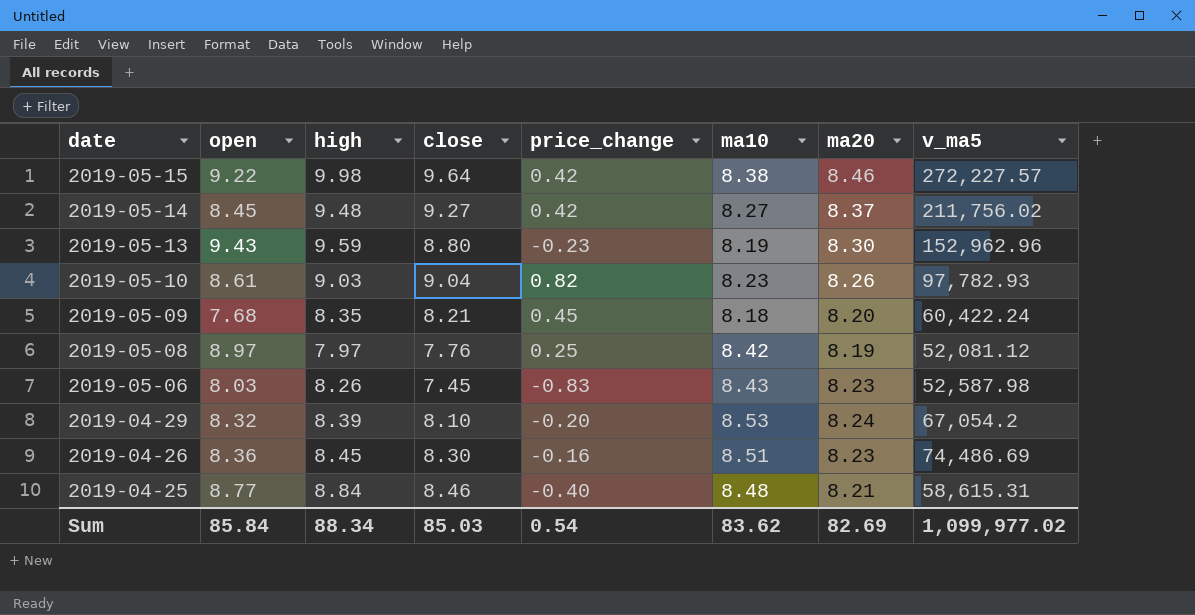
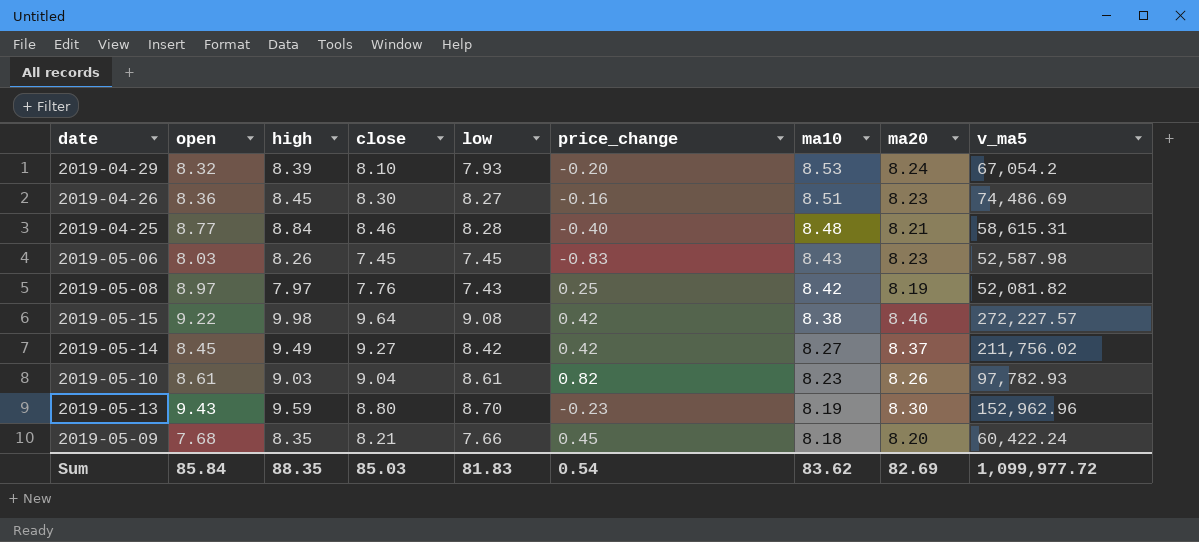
row order: date descending -> ma10 descending
column low | position: none -> 5
2019-05-08 | v_ma5: 52,081.12 -> 52,081.82
2019-05-14 | high: 9.48 -> 9.49
Sum | high: 88.34 -> 88.35
Sum | v_ma5: 1,099,977.02 -> 1,099,977.72

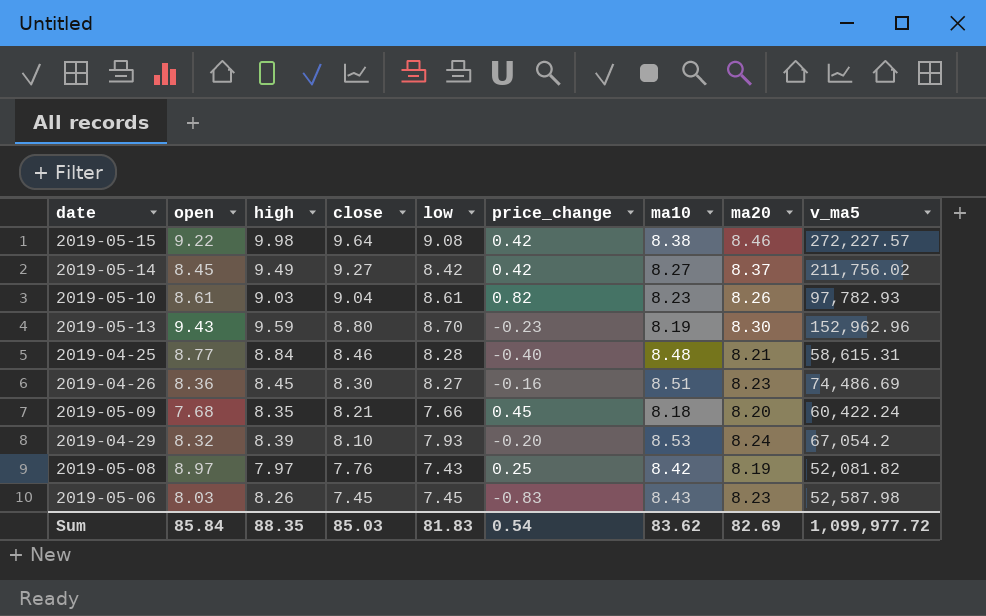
row order: ma10 descending -> close descending

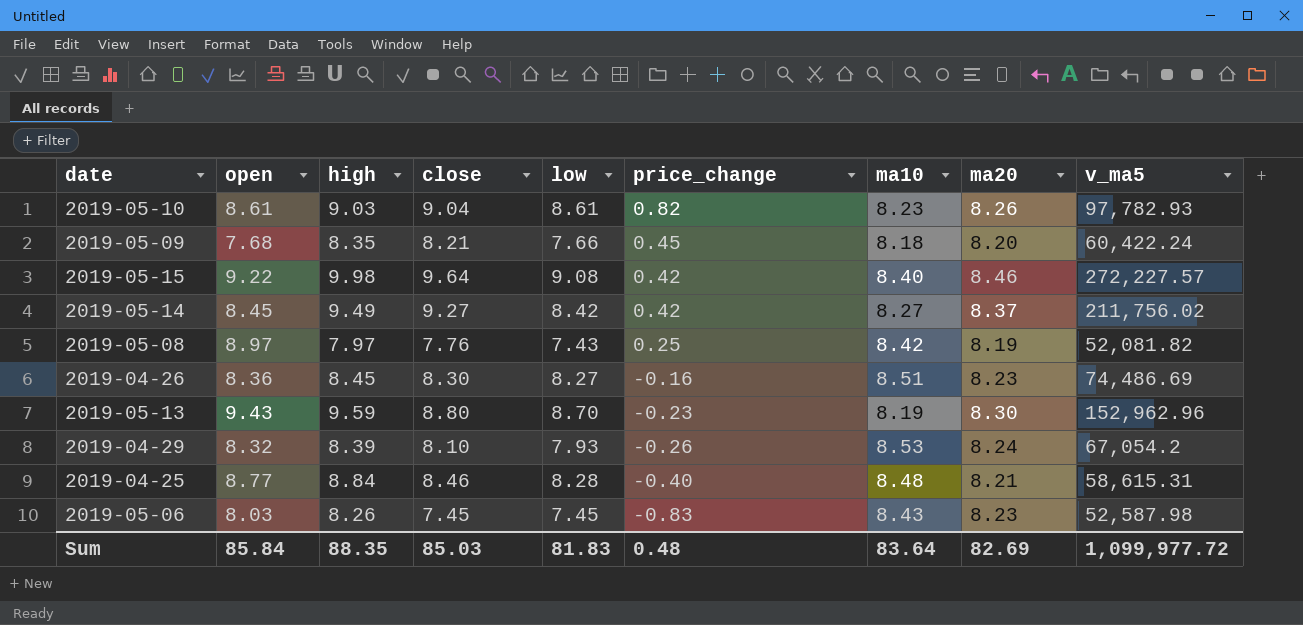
row order: close descending -> price_change descending
2019-05-15 | ma10: 8.38 -> 8.40
2019-04-29 | price_change: -0.20 -> -0.26
Sum | price_change: 0.54 -> 0.48
Sum | ma10: 83.62 -> 83.64

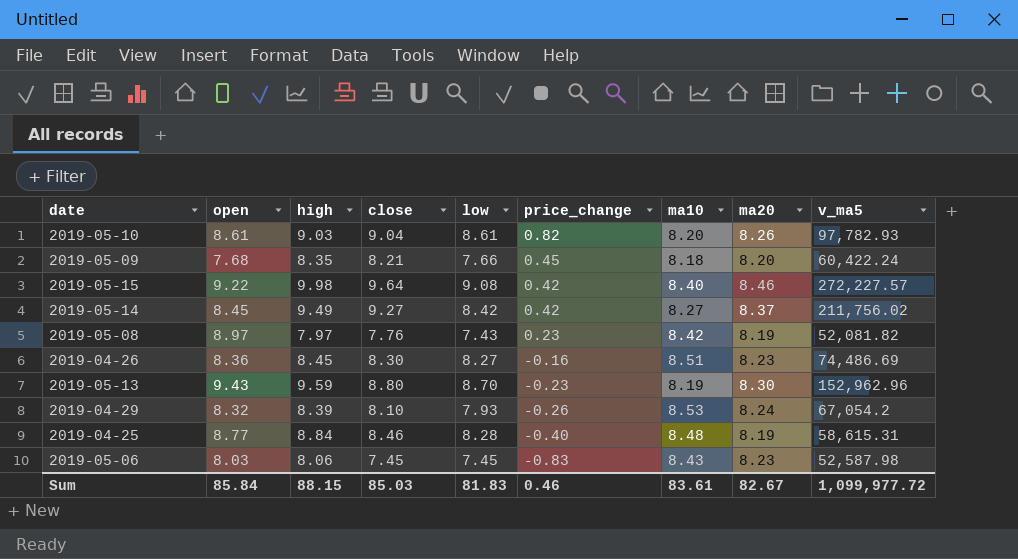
2019-05-10 | ma10: 8.23 -> 8.20
2019-05-08 | price_change: 0.25 -> 0.23
2019-04-25 | ma20: 8.21 -> 8.19
2019-05-06 | high: 8.26 -> 8.06
Sum | high: 88.35 -> 88.15
Sum | price_change: 0.48 -> 0.46
Sum | ma10: 83.64 -> 83.61
Sum | ma20: 82.69 -> 82.67

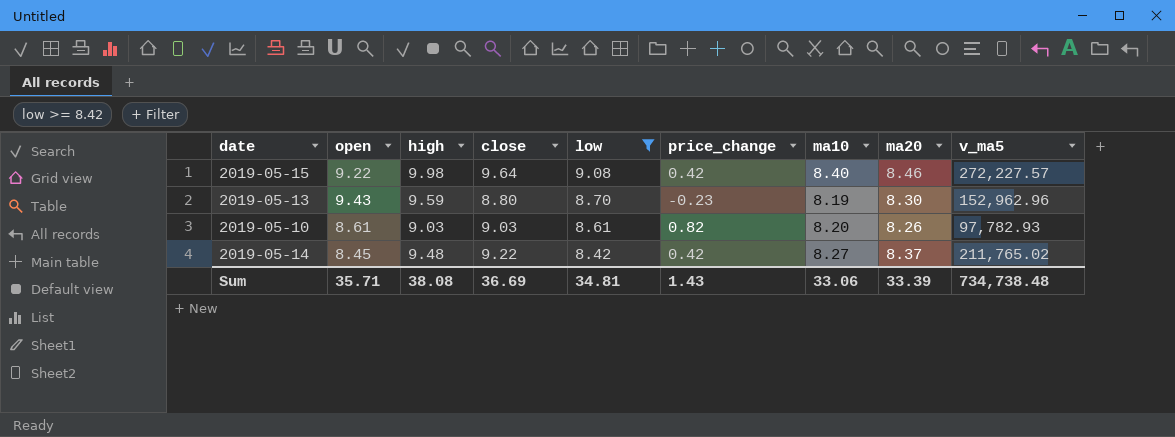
filter: none -> low >= 8.42
row order: price_change descending -> low descending
2019-05-10 | close: 9.04 -> 9.03
2019-05-14 | high: 9.49 -> 9.48
2019-05-14 | close: 9.27 -> 9.22
2019-05-14 | v_ma5: 211,756.02 -> 211,765.02
Sum | open: 85.84 -> 35.71
Sum | high: 88.15 -> 38.08
Sum | close: 85.03 -> 36.69
Sum | low: 81.83 -> 34.81
Sum | price_change: 0.46 -> 1.43
Sum | ma10: 83.61 -> 33.06
Sum | ma20: 82.67 -> 33.39
Sum | v_ma5: 1,099,977.72 -> 734,738.48

